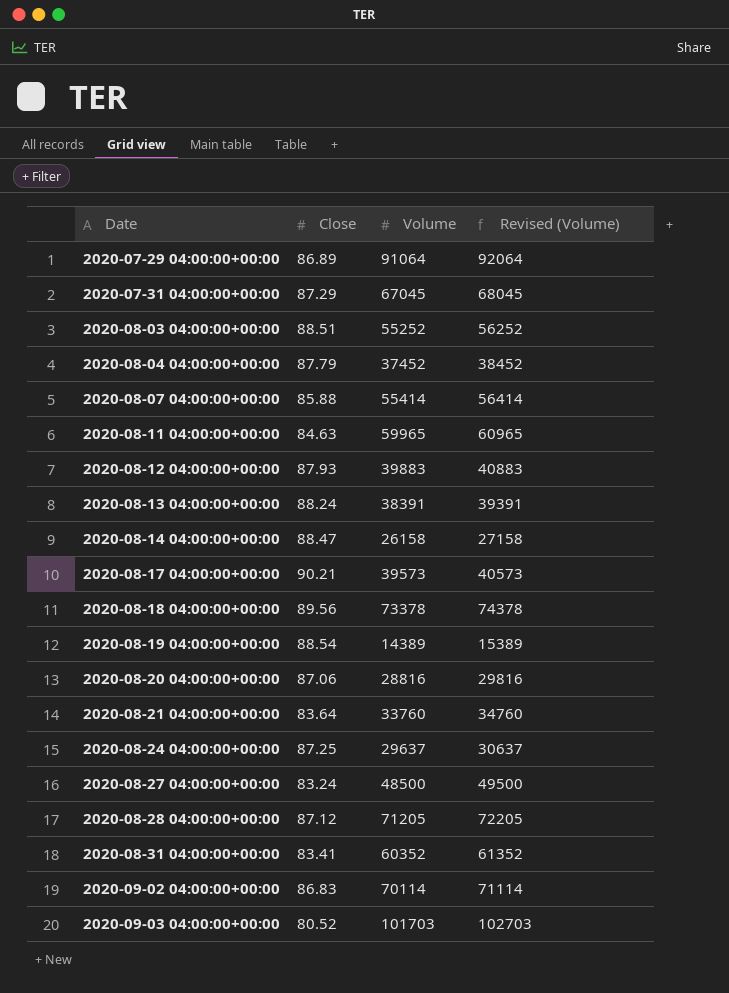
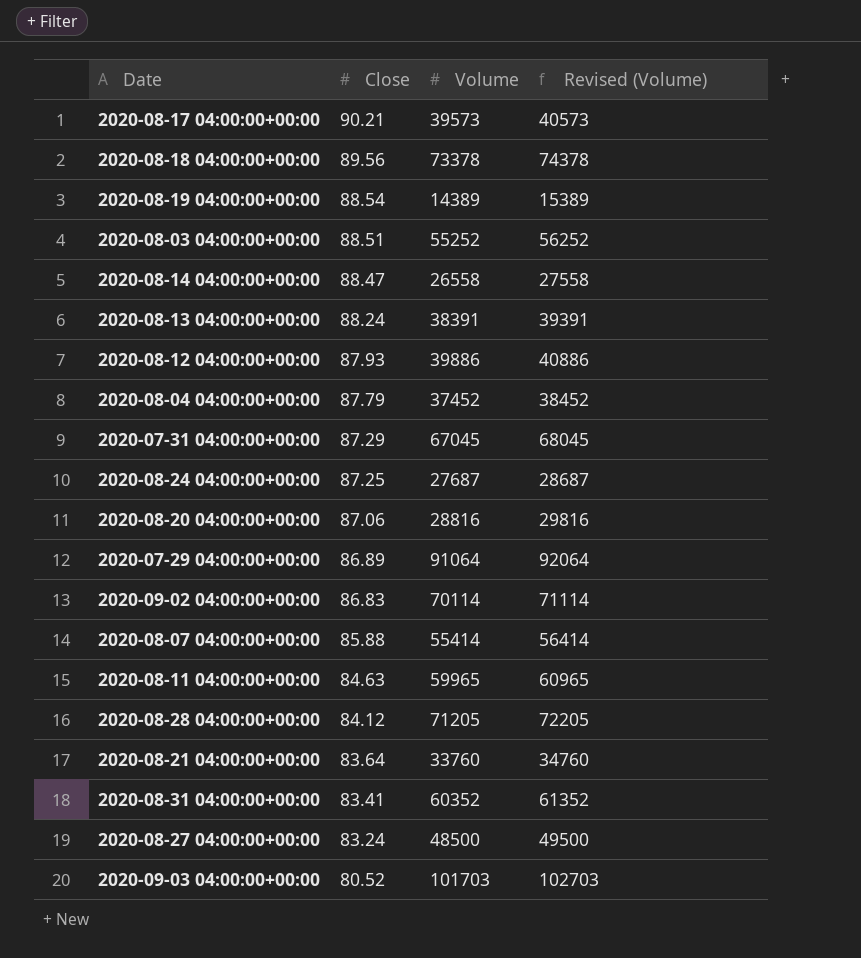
row order: Date ascending -> Close descending
2020-08-14 04:00:00+00:00 | Volume: 26158 -> 26558
2020-08-14 04:00:00+00:00 | Revised (Volume): 27158 -> 27558
2020-08-12 04:00:00+00:00 | Volume: 39883 -> 39886
2020-08-12 04:00:00+00:00 | Revised (Volume): 40883 -> 40886
2020-08-24 04:00:00+00:00 | Volume: 29637 -> 27687
2020-08-24 04:00:00+00:00 | Revised (Volume): 30637 -> 28687
2020-08-28 04:00:00+00:00 | Close: 87.12 -> 84.12

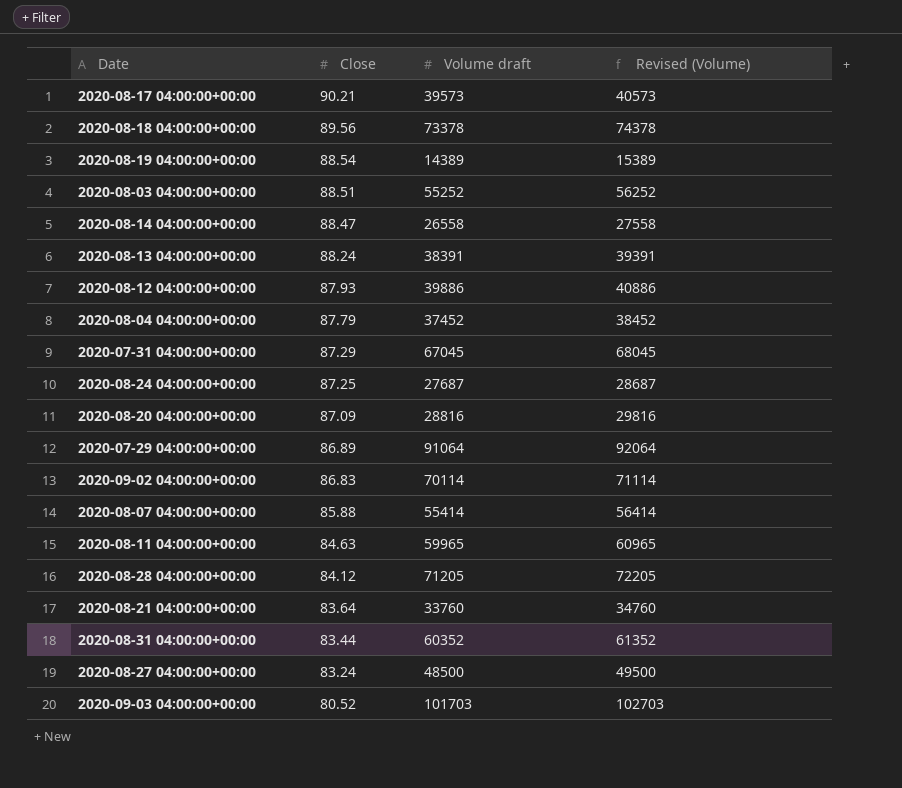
column name: Volume -> Volume draft
2020-08-20 04:00:00+00:00 | Close: 87.06 -> 87.09
2020-08-31 04:00:00+00:00 | Close: 83.41 -> 83.44

